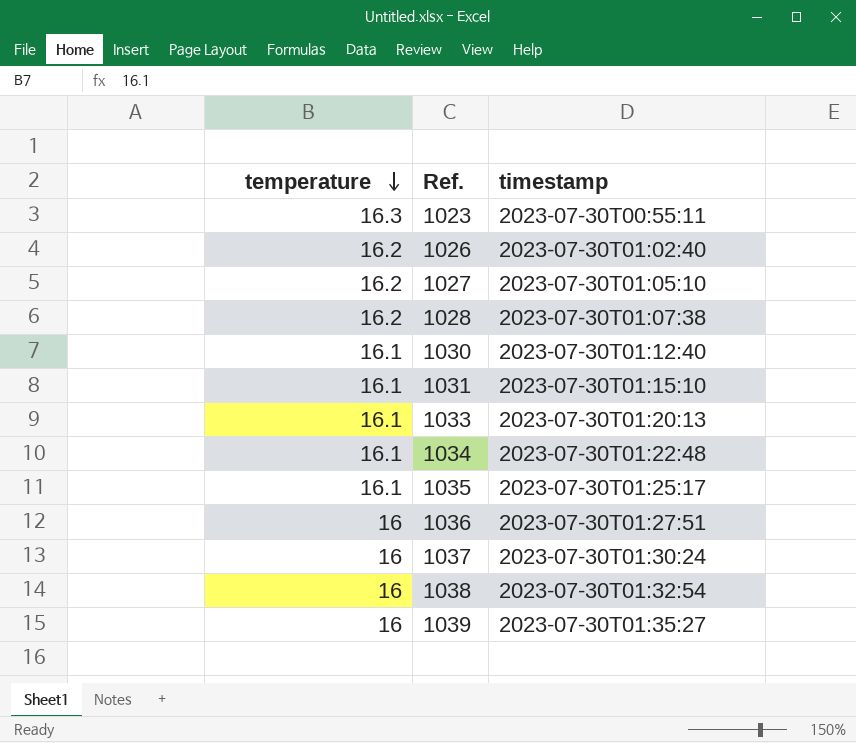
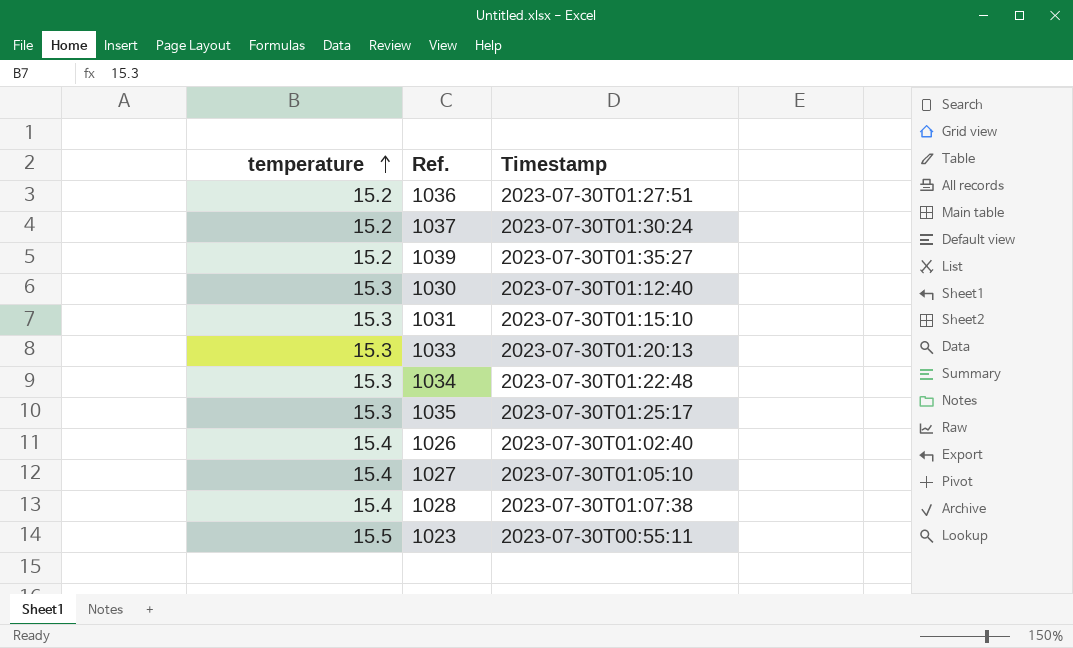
row order: temperature descending -> temperature ascending
column name: timestamp -> Timestamp
row 1038: 16 | 2023-07-30T01:32:54 -> none
1036 | temperature: 16 -> 15.2
1037 | temperature: 16 -> 15.2
1039 | temperature: 16 -> 15.2
1030 | temperature: 16.1 -> 15.3
1031 | temperature: 16.1 -> 15.3
1033 | temperature: 16.1 -> 15.3
1034 | temperature: 16.1 -> 15.3
1035 | temperature: 16.1 -> 15.3
1026 | temperature: 16.2 -> 15.4
1027 | temperature: 16.2 -> 15.4
1028 | temperature: 16.2 -> 15.4
1023 | temperature: 16.3 -> 15.5

